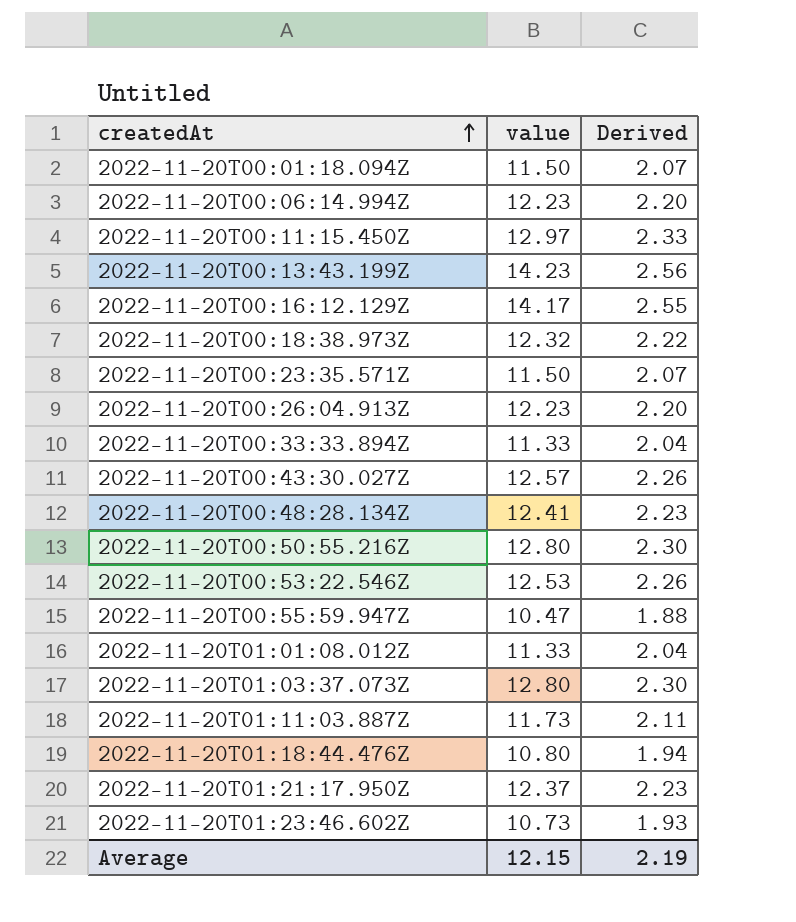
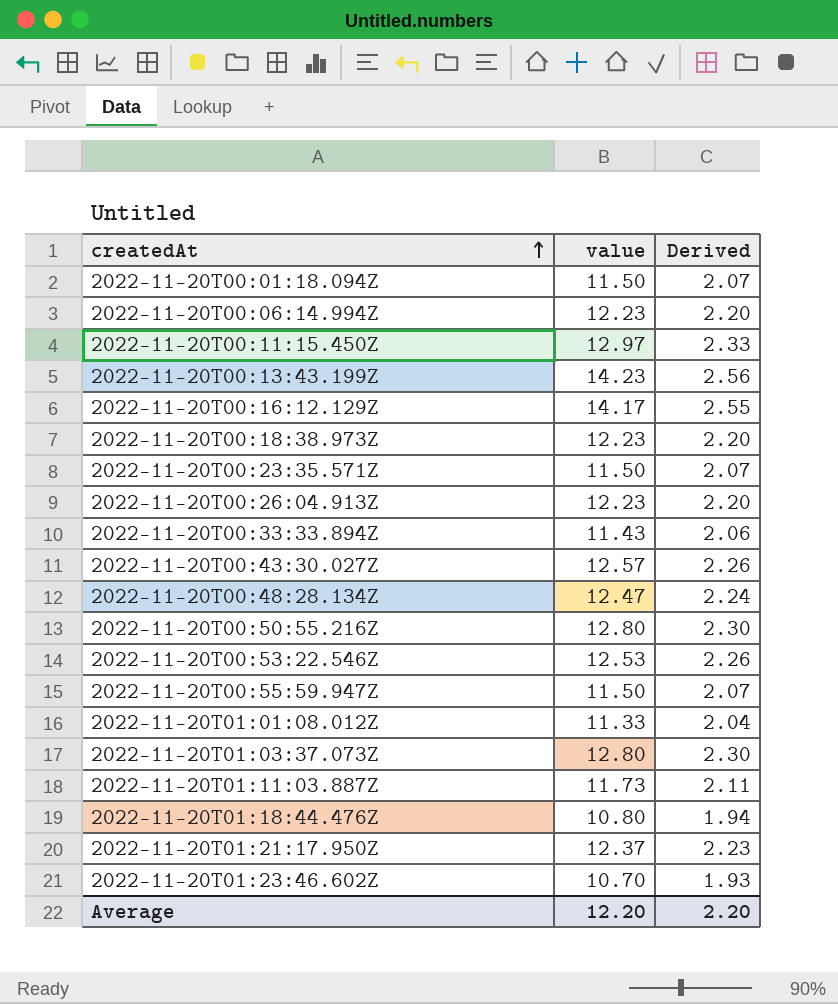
2022-11-20T00:18:38.973Z | value: 12.32 -> 12.23
2022-11-20T00:18:38.973Z | Derived: 2.22 -> 2.20
2022-11-20T00:33:33.894Z | value: 11.33 -> 11.43
2022-11-20T00:33:33.894Z | Derived: 2.04 -> 2.06
2022-11-20T00:48:28.134Z | value: 12.41 -> 12.47
2022-11-20T00:48:28.134Z | Derived: 2.23 -> 2.24
2022-11-20T00:55:59.947Z | value: 10.47 -> 11.50
2022-11-20T00:55:59.947Z | Derived: 1.88 -> 2.07
2022-11-20T01:23:46.602Z | value: 10.73 -> 10.70
Average | value: 12.15 -> 12.20
Average | Derived: 2.19 -> 2.20

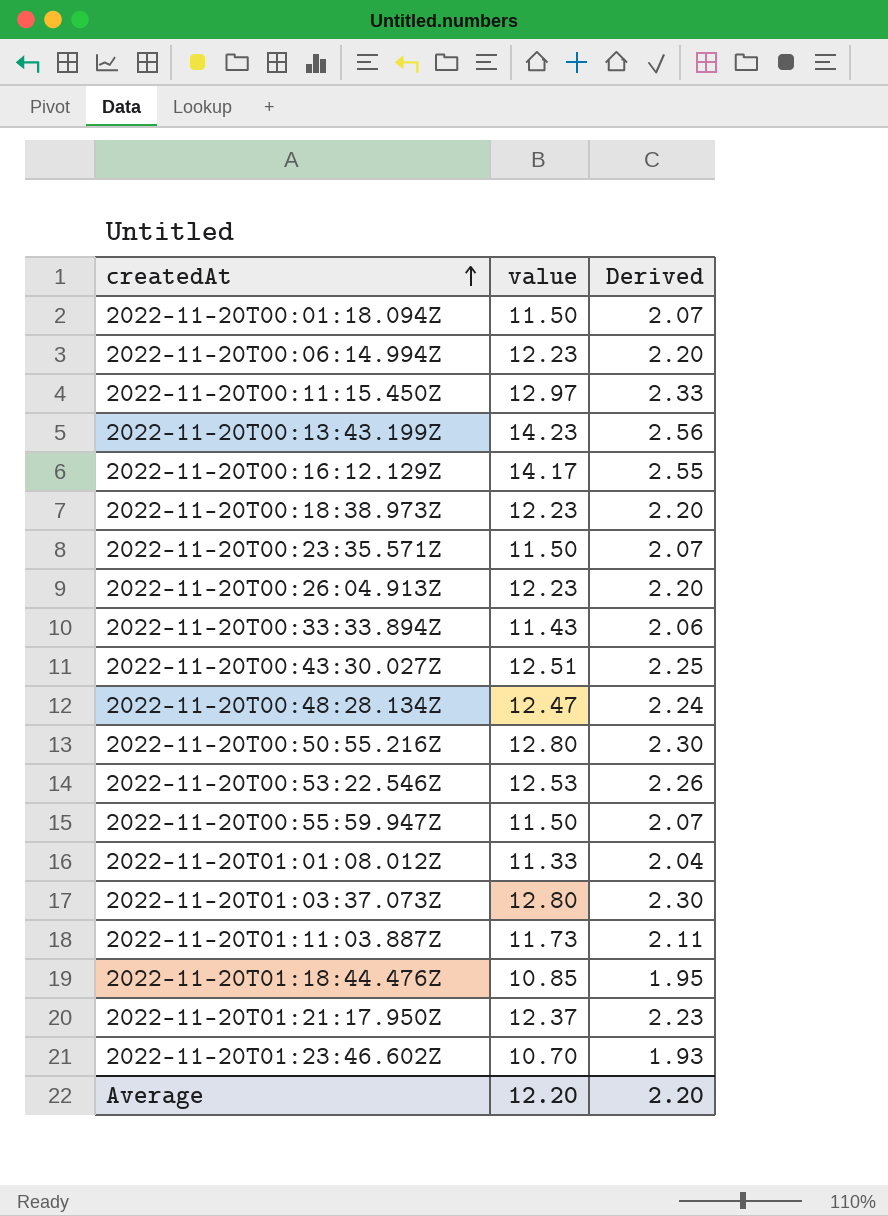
2022-11-20T00:43:30.027Z | value: 12.57 -> 12.51
2022-11-20T00:43:30.027Z | Derived: 2.26 -> 2.25
2022-11-20T01:18:44.476Z | value: 10.80 -> 10.85
2022-11-20T01:18:44.476Z | Derived: 1.94 -> 1.95

